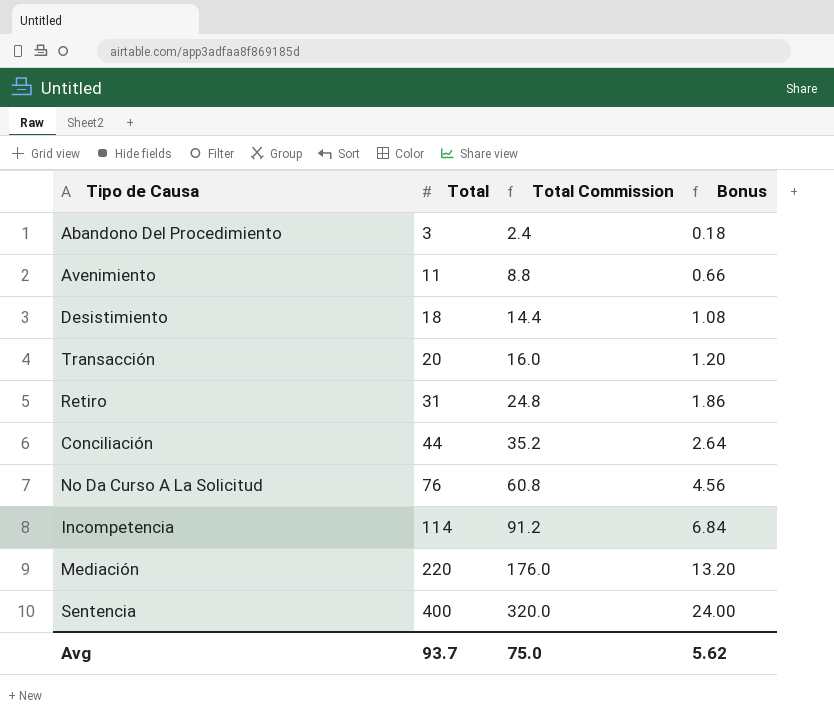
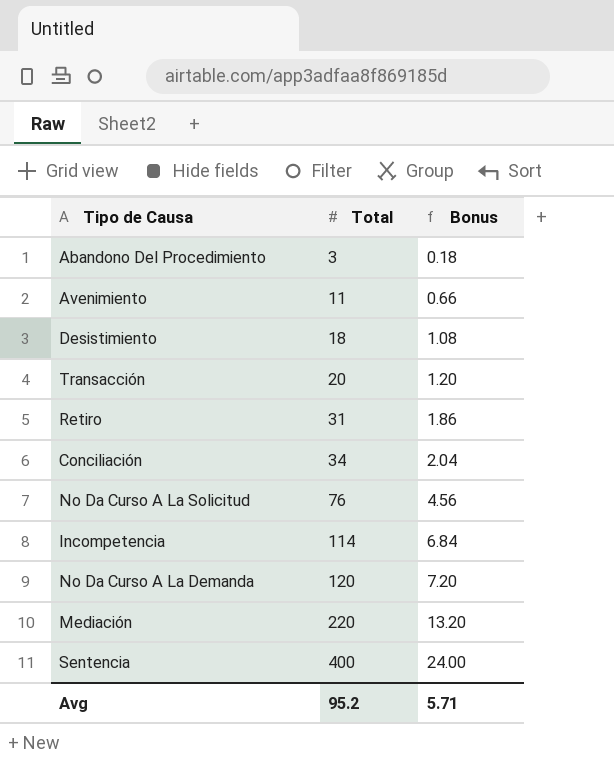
column Total Commission | formula: [Total] * 0.8 -> none
Conciliación | Total: 44 -> 34
Conciliación | Bonus: 2.64 -> 2.04
row No Da Curso A La Demanda: none -> 120 | 7.20
Avg | Total: 93.7 -> 95.2
Avg | Bonus: 5.62 -> 5.71

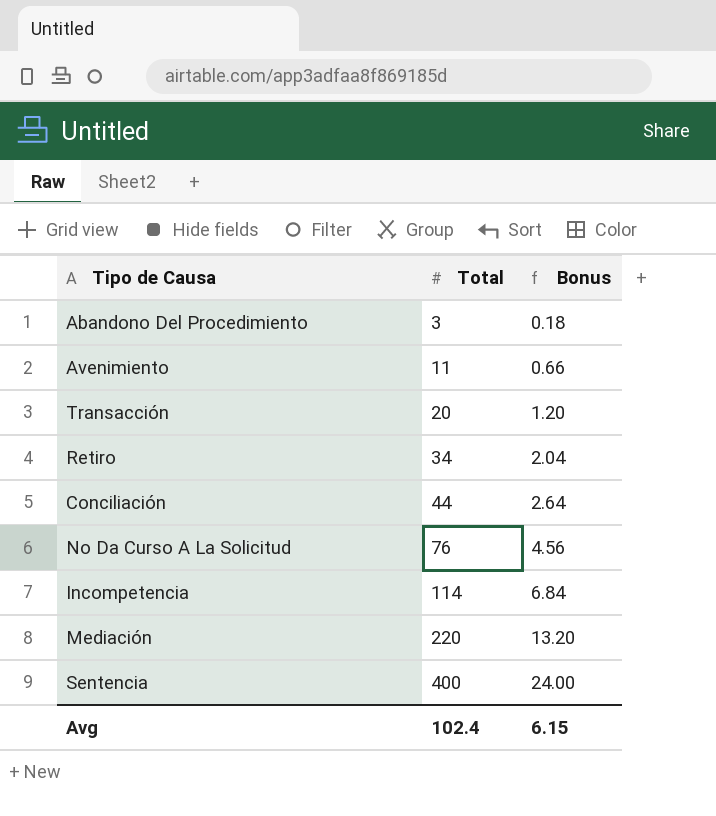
row Desistimiento: 18 | 1.08 -> none
row No Da Curso A La Demanda: 120 | 7.20 -> none
Retiro | Total: 31 -> 34
Retiro | Bonus: 1.86 -> 2.04
Conciliación | Total: 34 -> 44
Conciliación | Bonus: 2.04 -> 2.64
Avg | Total: 95.2 -> 102.4
Avg | Bonus: 5.71 -> 6.15

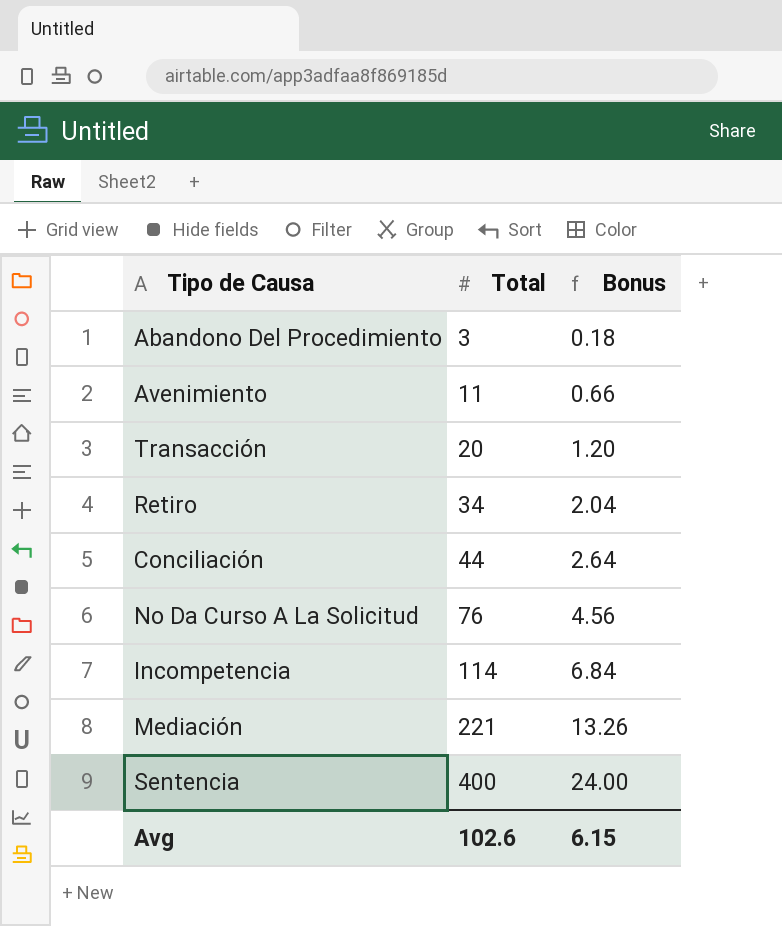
Mediación | Total: 220 -> 221
Mediación | Bonus: 13.20 -> 13.26
Avg | Total: 102.4 -> 102.6

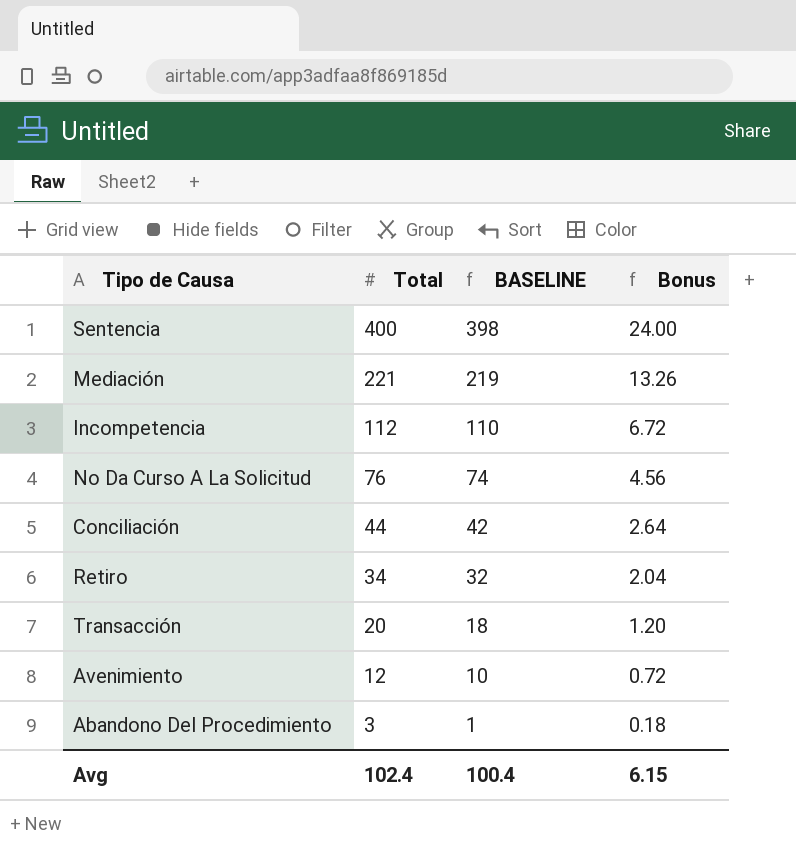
row order: Total ascending -> Total descending
column BASELINE | formula: none -> [Total] - 2
Incompetencia | Total: 114 -> 112
Incompetencia | Bonus: 6.84 -> 6.72
Avenimiento | Total: 11 -> 12
Avenimiento | Bonus: 0.66 -> 0.72
Avg | Total: 102.6 -> 102.4

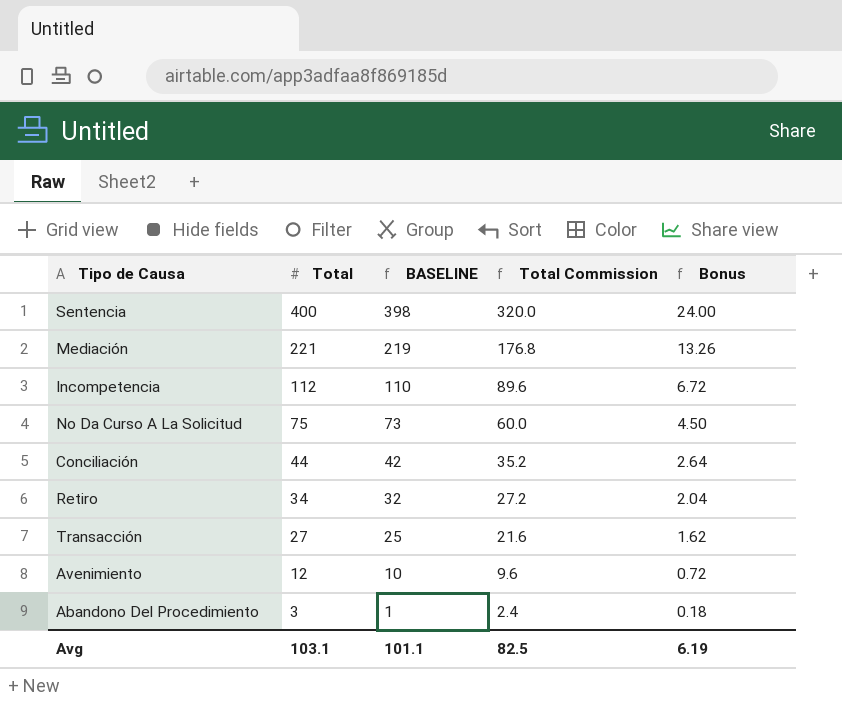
column Total Commission | formula: none -> [Total] * 0.8
No Da Curso A La Solicitud | Total: 76 -> 75
No Da Curso A La Solicitud | BASELINE: 74 -> 73
No Da Curso A La Solicitud | Bonus: 4.56 -> 4.50
Transacción | Total: 20 -> 27
Transacción | BASELINE: 18 -> 25
Transacción | Bonus: 1.20 -> 1.62
Avg | Total: 102.4 -> 103.1
Avg | BASELINE: 100.4 -> 101.1
Avg | Bonus: 6.15 -> 6.19

